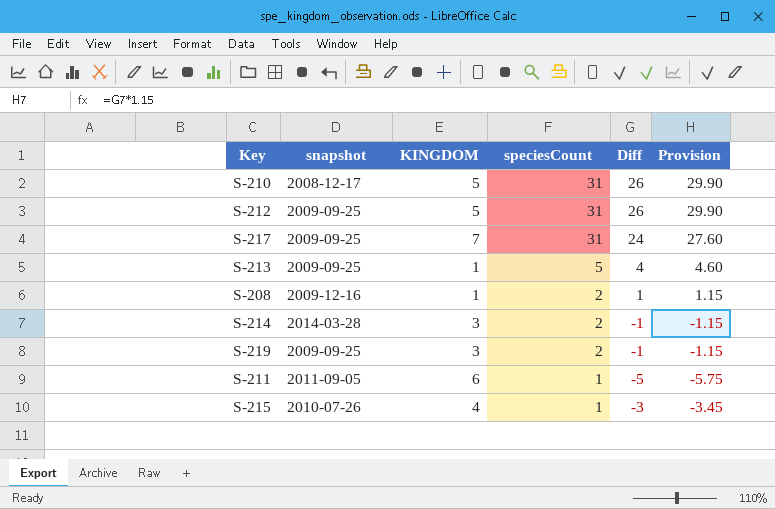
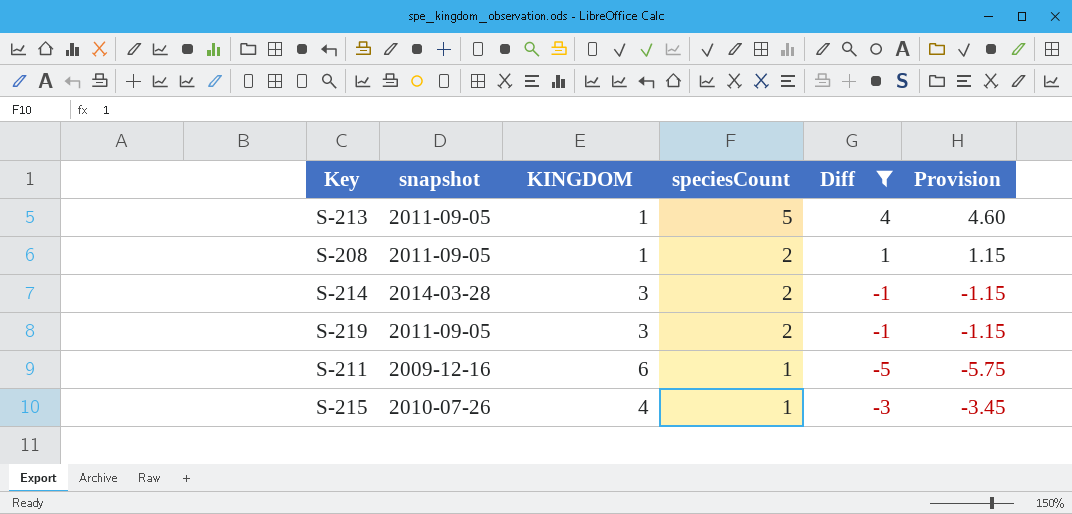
filter: none -> Diff <= 4
S-213 | snapshot: 2009-09-25 -> 2011-09-05
S-208 | snapshot: 2009-12-16 -> 2011-09-05
S-219 | snapshot: 2009-09-25 -> 2011-09-05
S-211 | snapshot: 2011-09-05 -> 2009-12-16

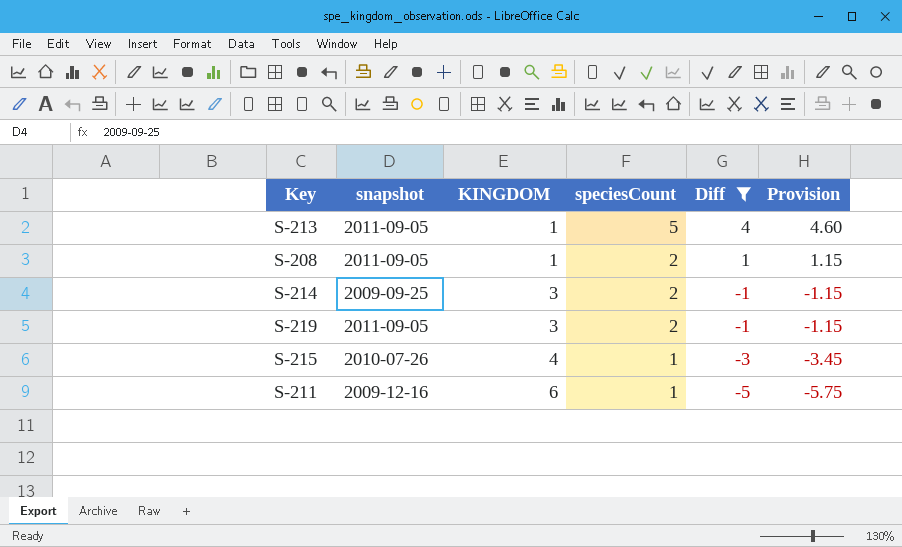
row order: speciesCount descending -> KINGDOM ascending
S-214 | snapshot: 2014-03-28 -> 2009-09-25

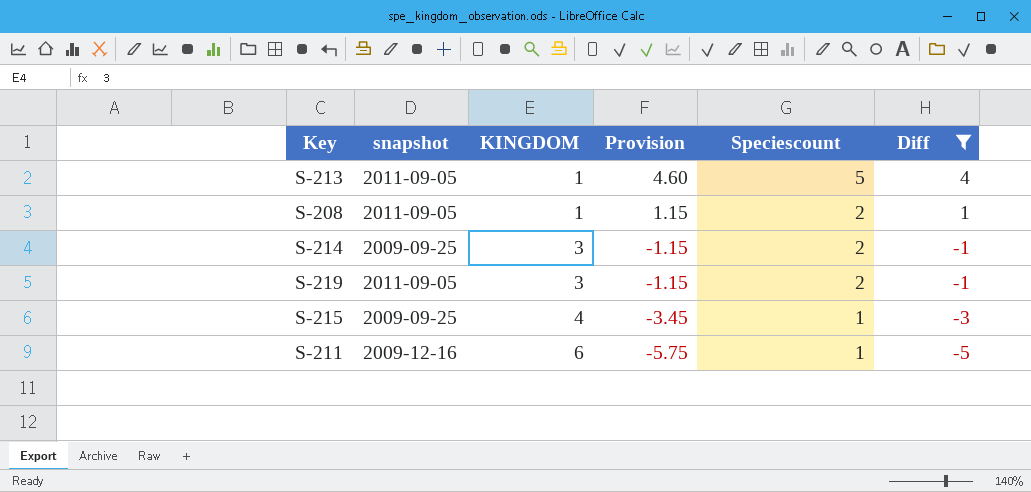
column Provision | position: 6 -> 4
column name: speciesCount -> Speciescount
S-215 | snapshot: 2010-07-26 -> 2009-09-25

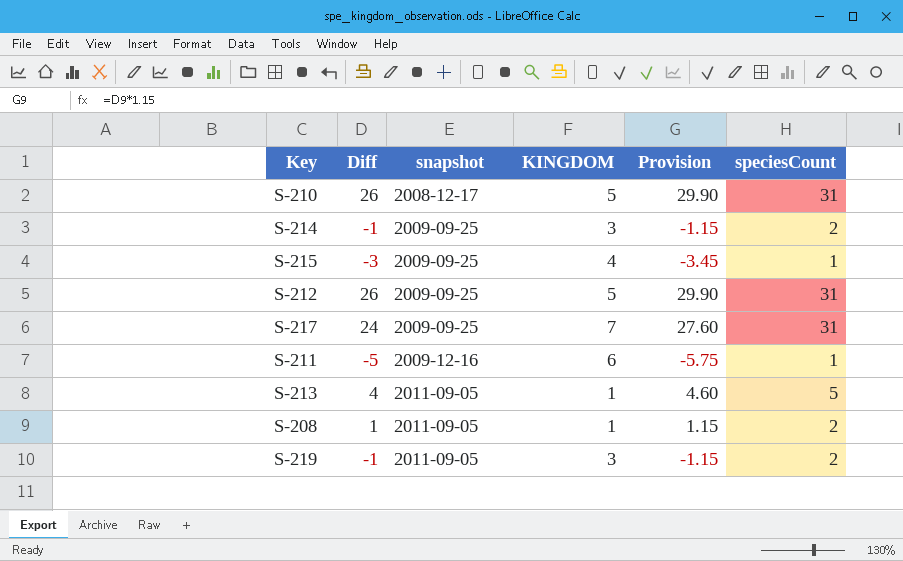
filter: Diff <= 4 -> none
row order: KINGDOM ascending -> snapshot ascending
column Diff | position: 6 -> 2
column name: Speciescount -> speciesCount

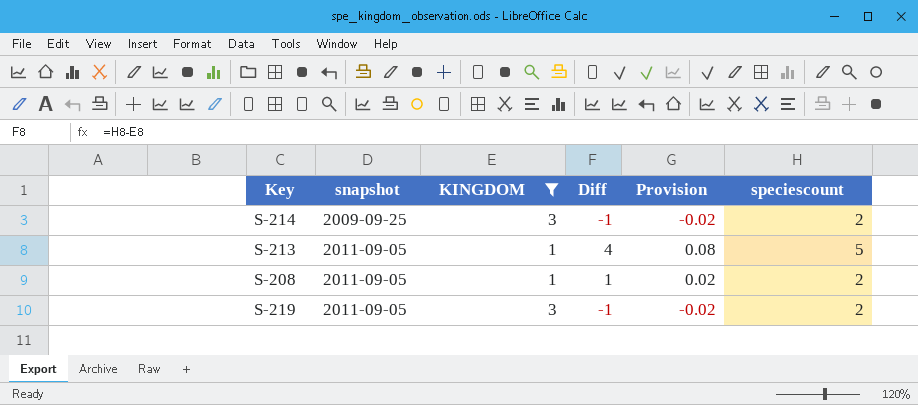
filter: none -> KINGDOM <= 3
column Diff | position: 2 -> 4
column Provision | formula: [Diff] * 1.15 -> [Diff] * 0.02
column name: speciesCount -> speciescount

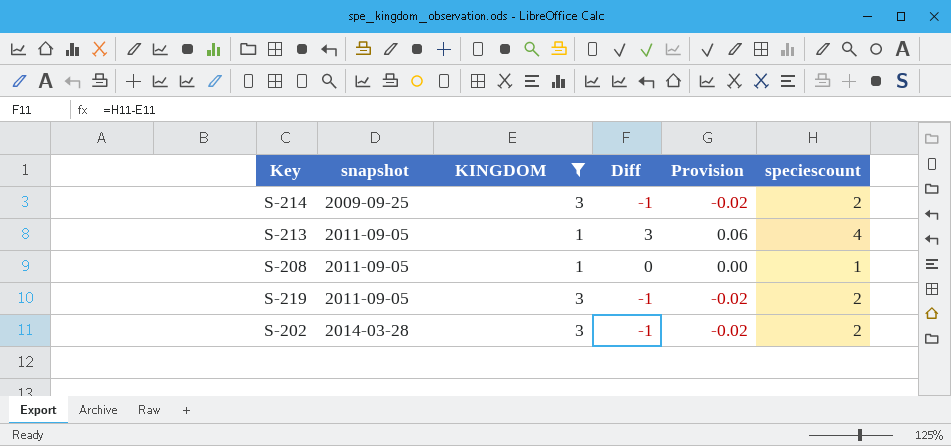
S-213 | Diff: 4 -> 3
S-213 | Provision: 0.08 -> 0.06
S-213 | speciescount: 5 -> 4
S-208 | Diff: 1 -> 0
S-208 | Provision: 0.02 -> 0.00
S-208 | speciescount: 2 -> 1
row S-202: none -> 2014-03-28 | 3 | -1 | -0.02 | 2

